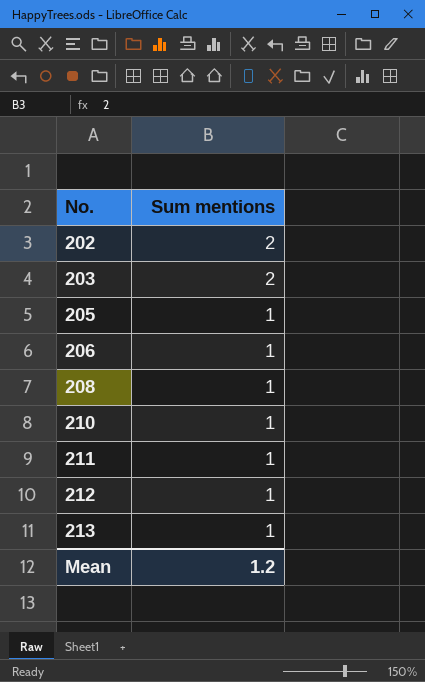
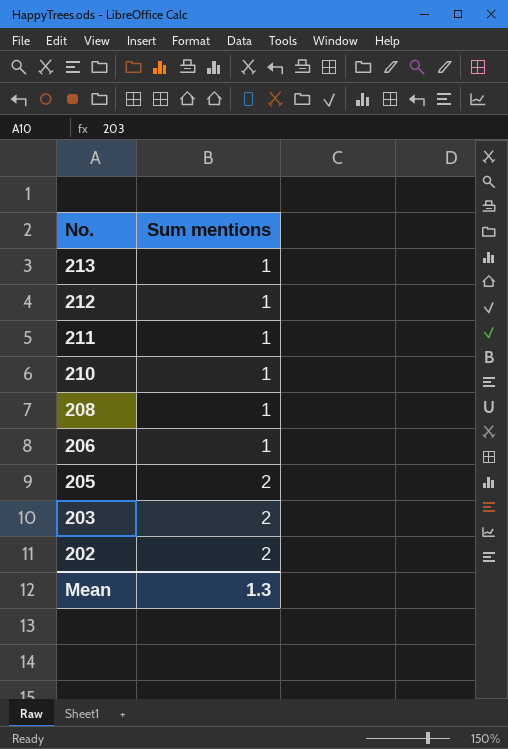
row order: No. ascending -> No. descending
205 | Sum mentions: 1 -> 2
Mean | Sum mentions: 1.2 -> 1.3

